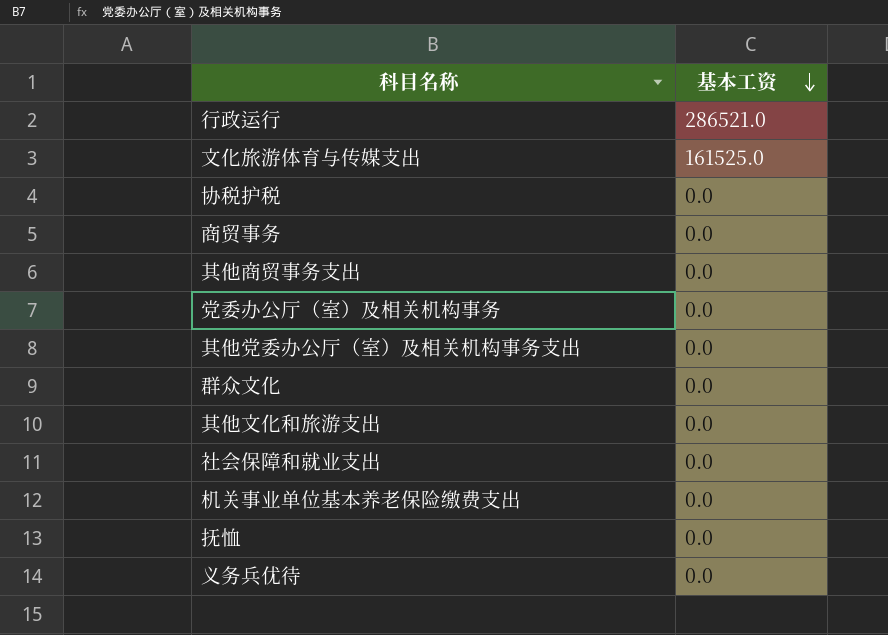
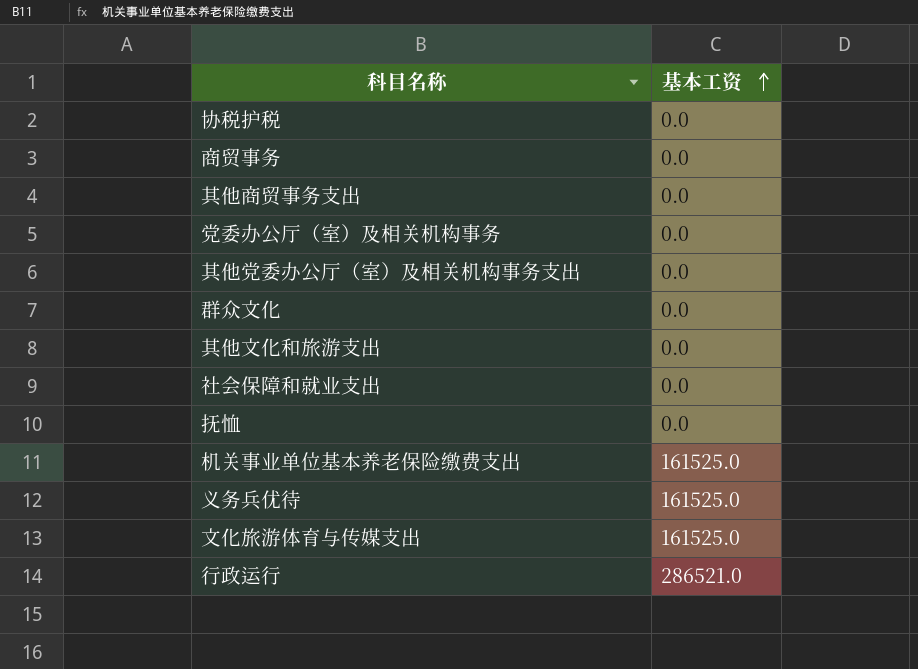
row order: 基本工资 descending -> 基本工资 ascending
机关事业单位基本养老保险缴费支出 | 基本工资: 0.0 -> 161525.0
义务兵优待 | 基本工资: 0.0 -> 161525.0

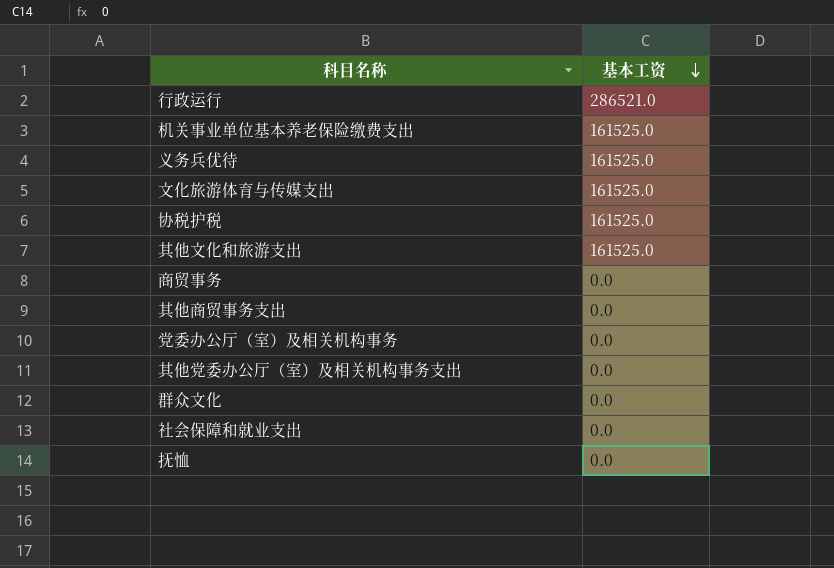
row order: 基本工资 ascending -> 基本工资 descending
协税护税 | 基本工资: 0.0 -> 161525.0
其他文化和旅游支出 | 基本工资: 0.0 -> 161525.0

